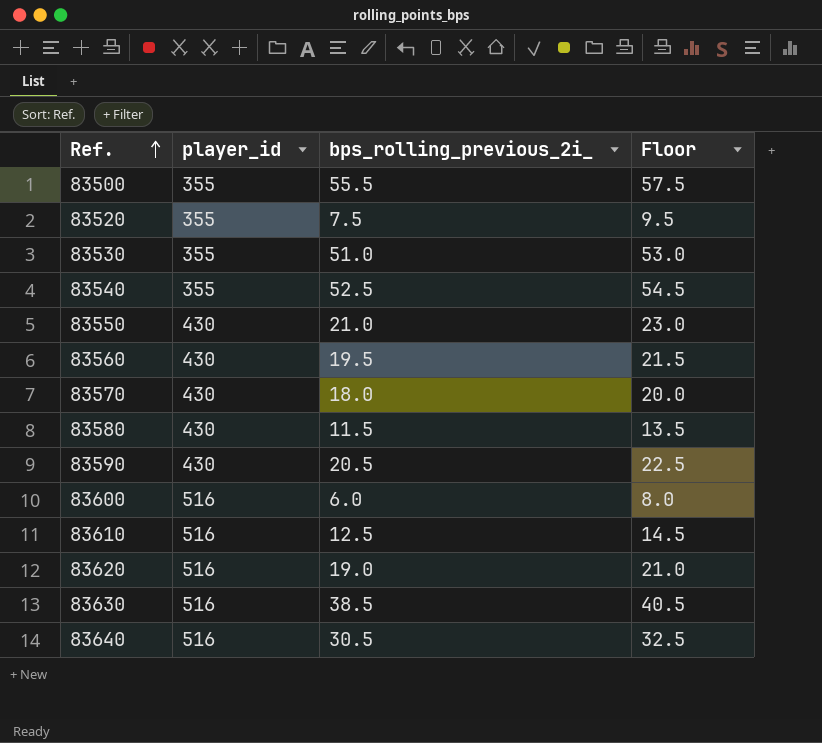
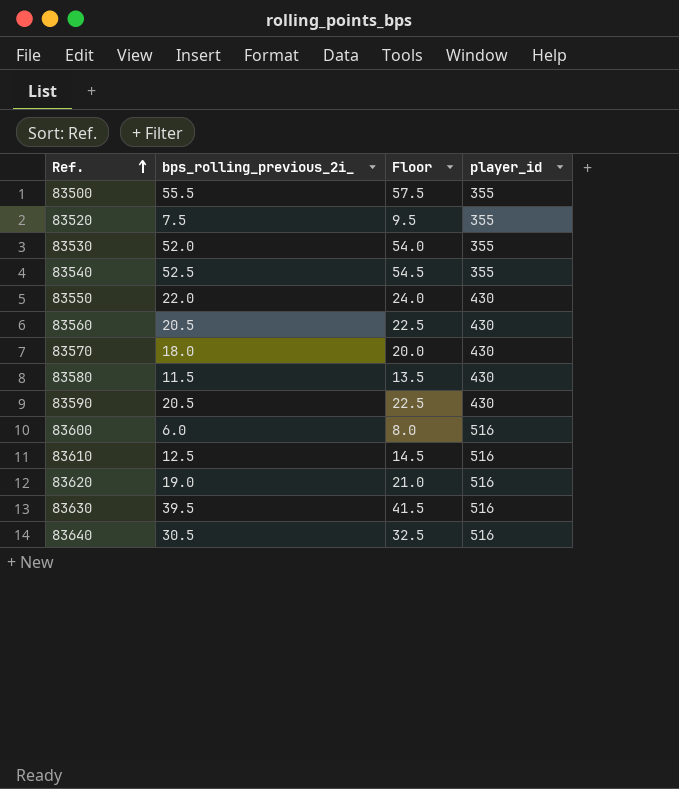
column player_id | position: 2 -> 4
83530 | bps_rolling_previous_2i_: 51.0 -> 52.0
83530 | Floor: 53.0 -> 54.0
83550 | bps_rolling_previous_2i_: 21.0 -> 22.0
83550 | Floor: 23.0 -> 24.0
83560 | bps_rolling_previous_2i_: 19.5 -> 20.5
83560 | Floor: 21.5 -> 22.5
83630 | bps_rolling_previous_2i_: 38.5 -> 39.5
83630 | Floor: 40.5 -> 41.5

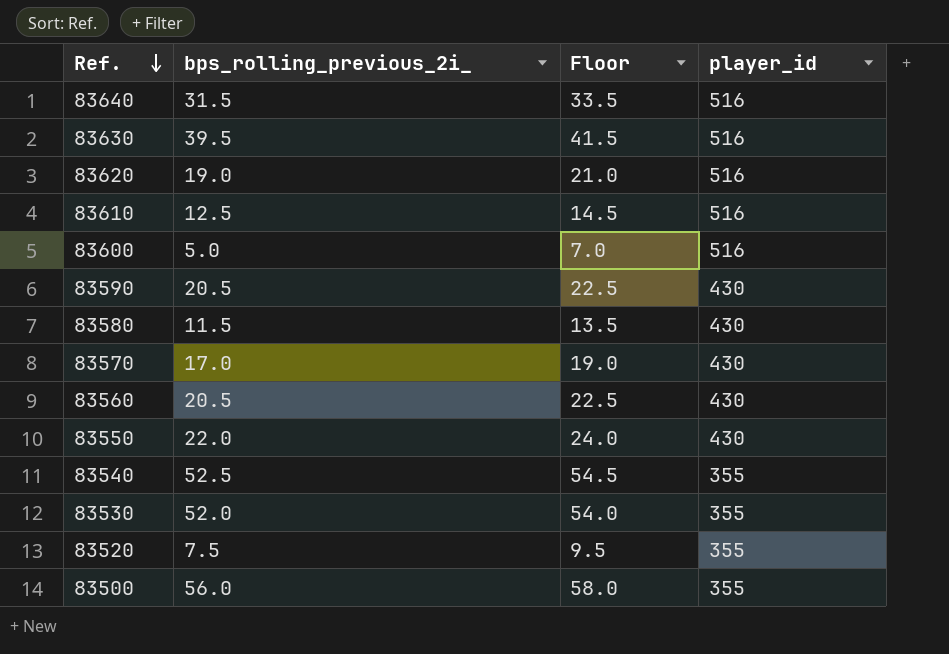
row order: Ref. ascending -> Ref. descending
83640 | bps_rolling_previous_2i_: 30.5 -> 31.5
83640 | Floor: 32.5 -> 33.5
83600 | bps_rolling_previous_2i_: 6.0 -> 5.0
83600 | Floor: 8.0 -> 7.0
83570 | bps_rolling_previous_2i_: 18.0 -> 17.0
83570 | Floor: 20.0 -> 19.0
83500 | bps_rolling_previous_2i_: 55.5 -> 56.0
83500 | Floor: 57.5 -> 58.0

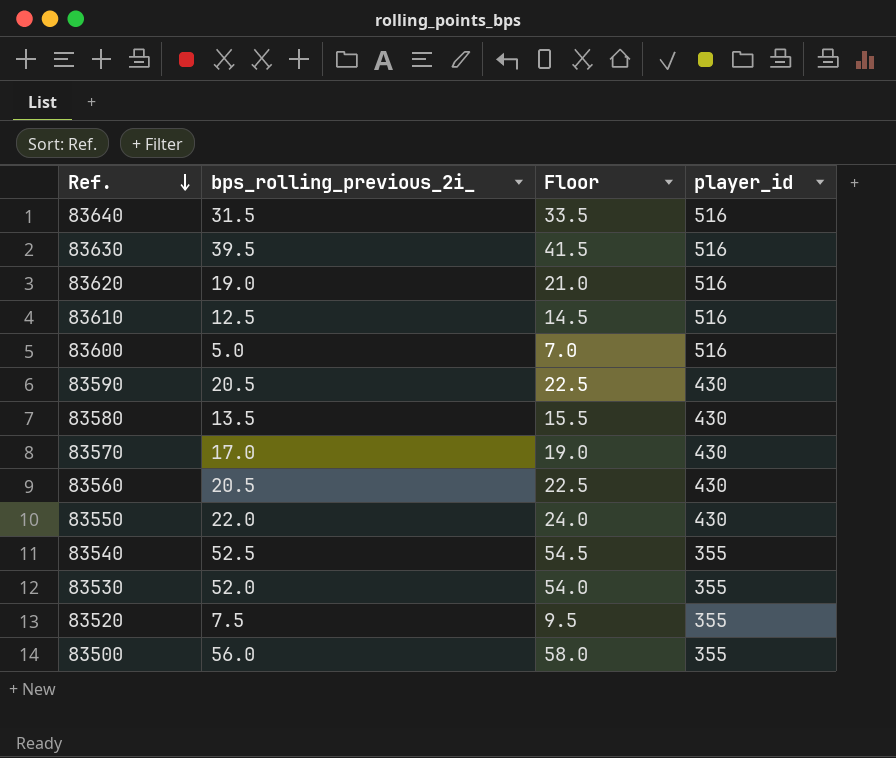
83580 | bps_rolling_previous_2i_: 11.5 -> 13.5
83580 | Floor: 13.5 -> 15.5

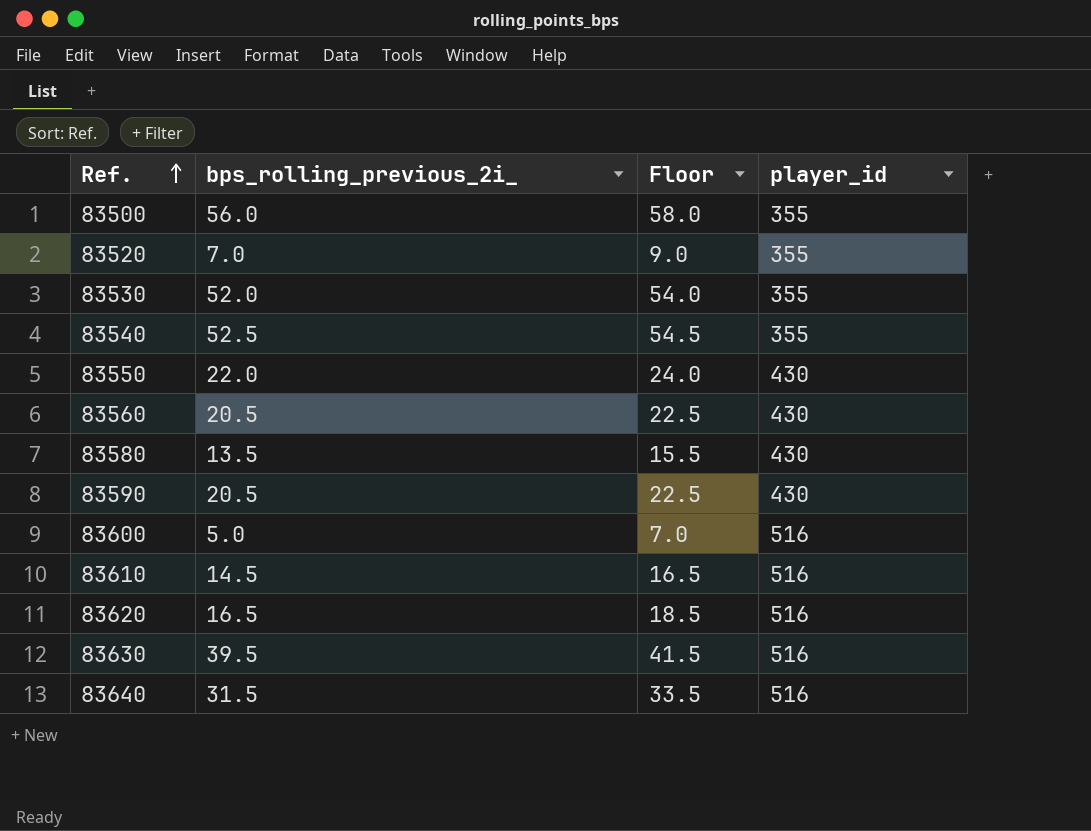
row order: Ref. descending -> Ref. ascending
row 83570: 17.0 | 19.0 | 430 -> none
83520 | bps_rolling_previous_2i_: 7.5 -> 7.0
83520 | Floor: 9.5 -> 9.0
83610 | bps_rolling_previous_2i_: 12.5 -> 14.5
83610 | Floor: 14.5 -> 16.5
83620 | bps_rolling_previous_2i_: 19.0 -> 16.5
83620 | Floor: 21.0 -> 18.5

